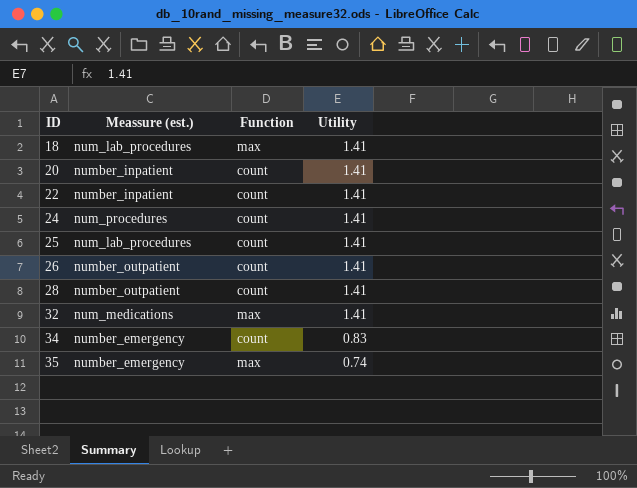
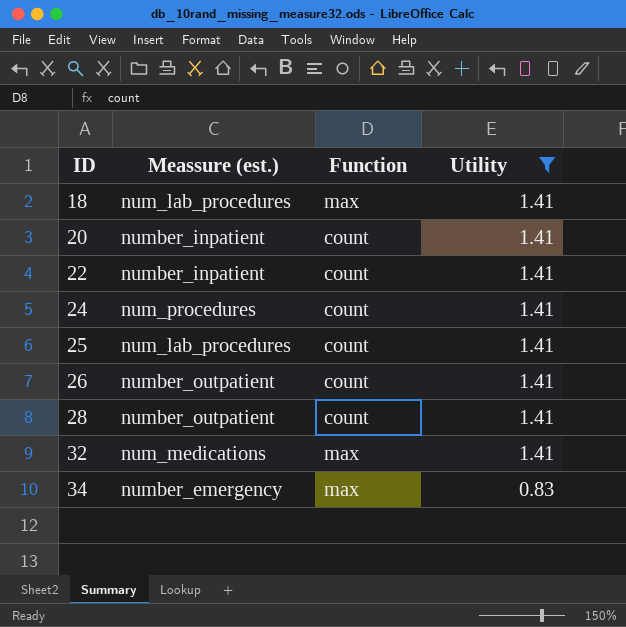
filter: none -> Utility != 0.74
34 | Function: count -> max

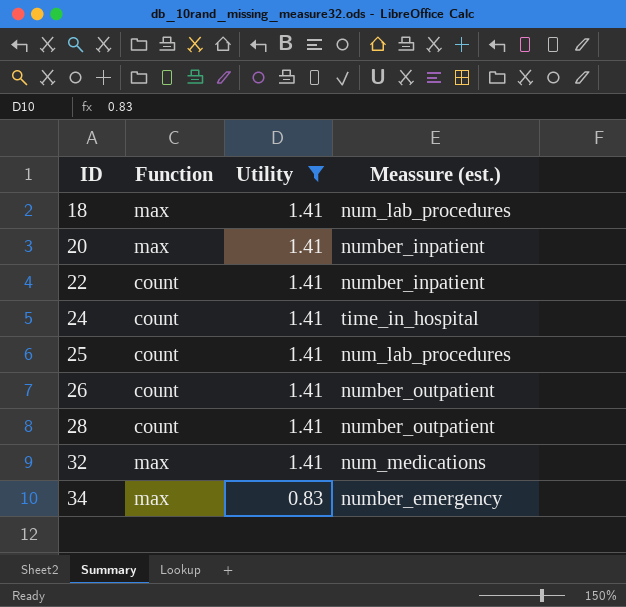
column Meassure (est.) | position: 2 -> 4
20 | Function: count -> max
24 | Meassure (est.): num_procedures -> time_in_hospital

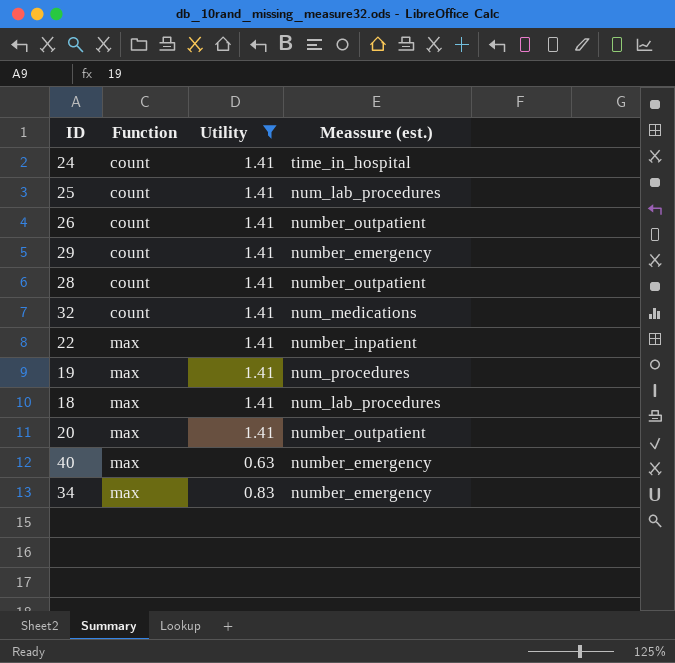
row order: ID ascending -> Function ascending
row 29: none -> count | 1.41 | number_emergency
32 | Function: max -> count
22 | Function: count -> max
row 19: none -> max | 1.41 | num_procedures
20 | Meassure (est.): number_inpatient -> number_outpatient
row 40: none -> max | 0.63 | number_emergency

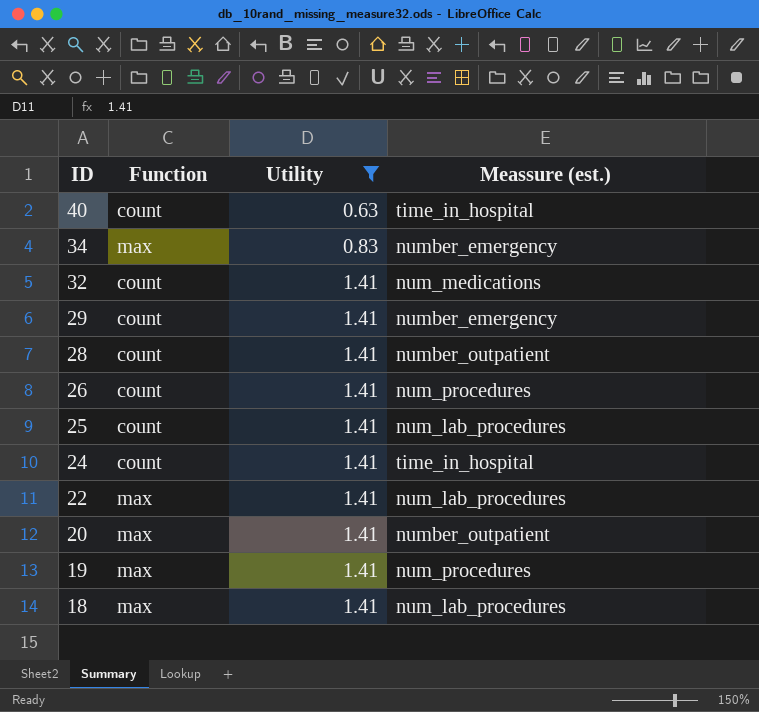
row order: Function ascending -> ID descending
40 | Function: max -> count
40 | Meassure (est.): number_emergency -> time_in_hospital
26 | Meassure (est.): number_outpatient -> num_procedures
22 | Meassure (est.): number_inpatient -> num_lab_procedures

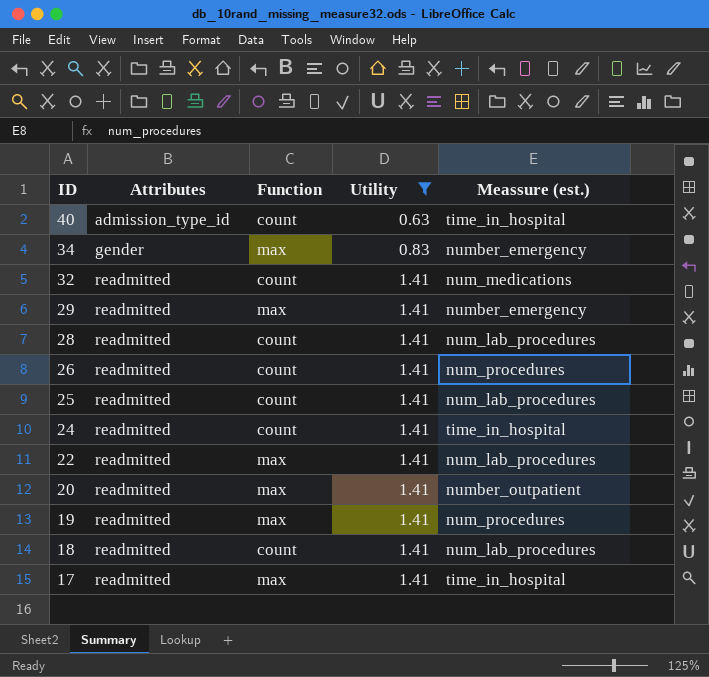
column Attributes | position: none -> 2
29 | Function: count -> max
28 | Meassure (est.): number_outpatient -> num_lab_procedures
18 | Function: max -> count
row 17: none -> readmitted | max | 1.41 | time_in_hospital

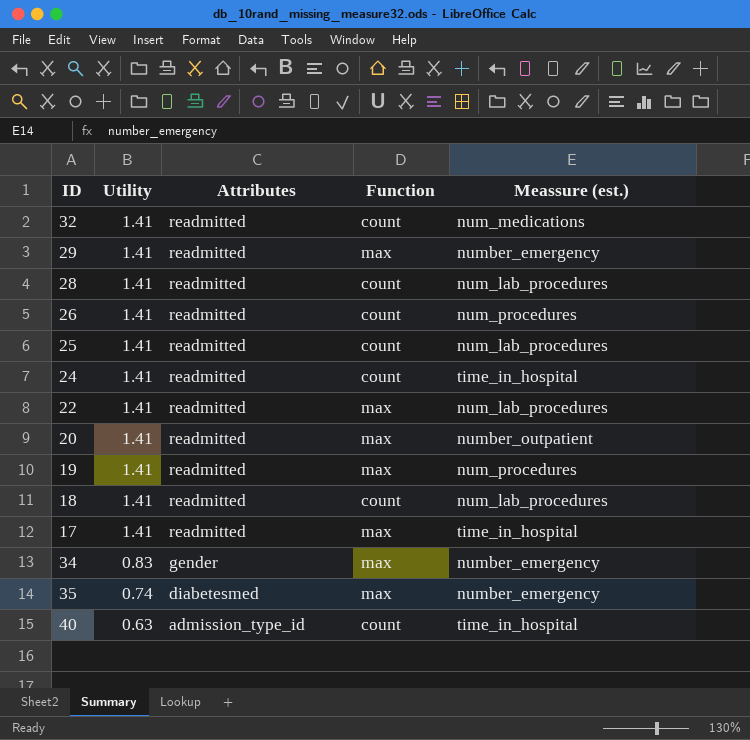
filter: Utility != 0.74 -> none
row order: ID descending -> Utility descending
column Utility | position: 4 -> 2

